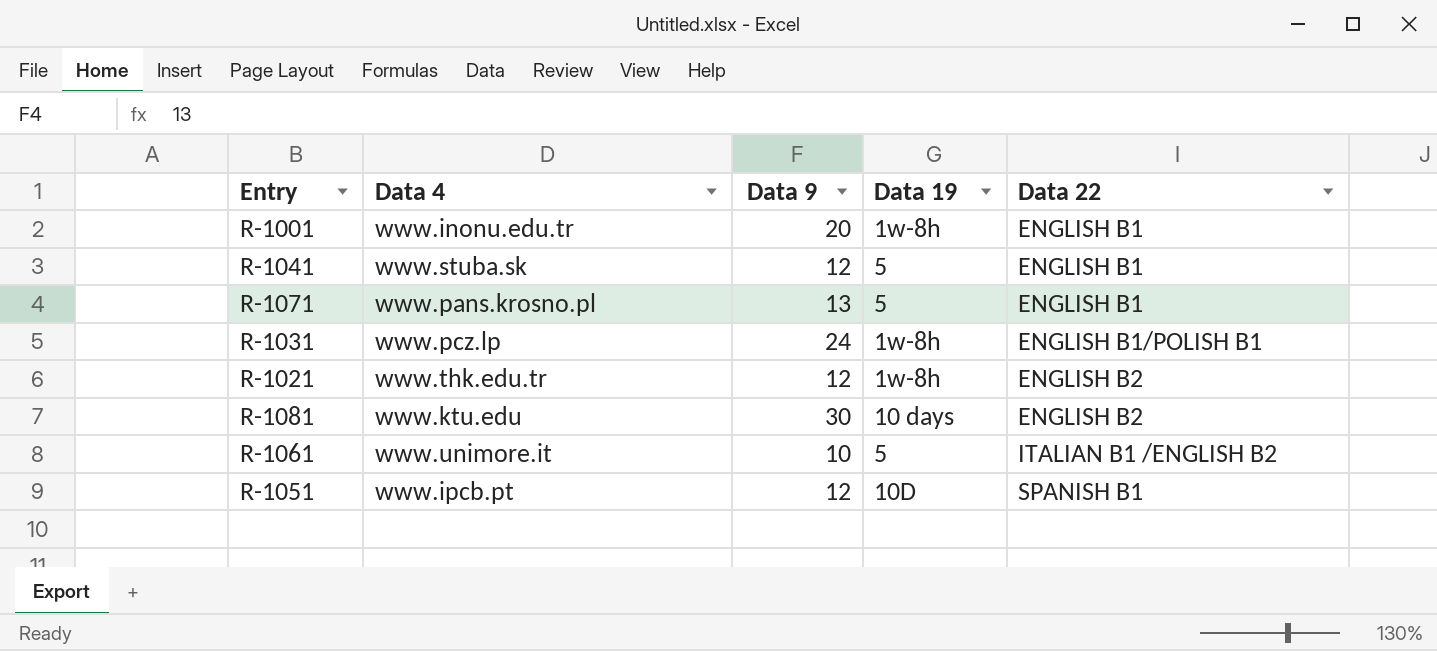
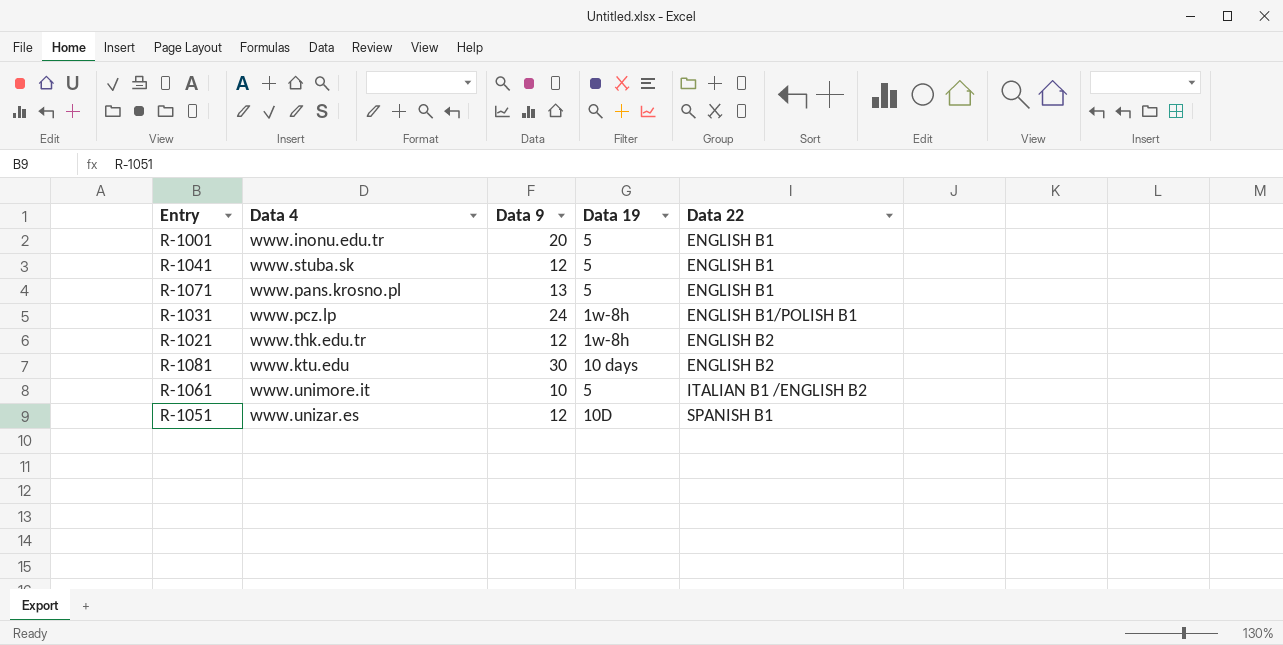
R-1001 | Data 19: 1w-8h -> 5
R-1051 | Data 4: www.ipcb.pt -> www.unizar.es

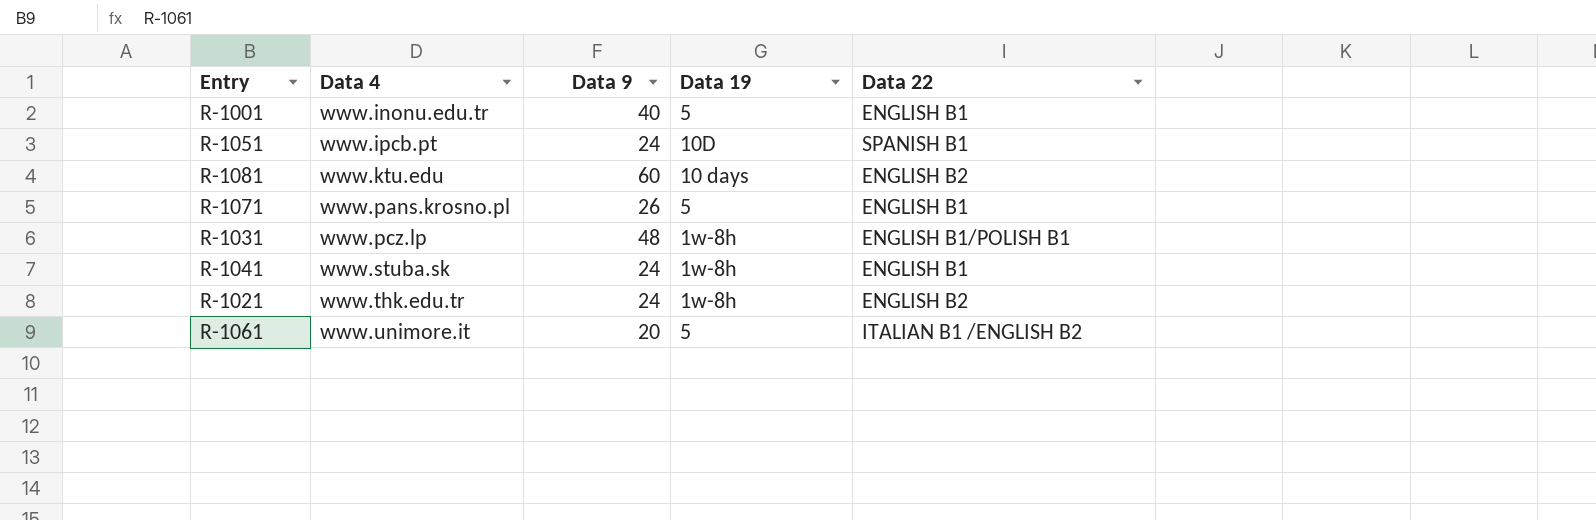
row order: Data 22 ascending -> Data 4 ascending
R-1001 | Data 9: 20 -> 40
R-1051 | Data 4: www.unizar.es -> www.ipcb.pt
R-1051 | Data 9: 12 -> 24
R-1081 | Data 9: 30 -> 60
R-1071 | Data 9: 13 -> 26
R-1031 | Data 9: 24 -> 48
R-1041 | Data 9: 12 -> 24
R-1041 | Data 19: 5 -> 1w-8h
R-1021 | Data 9: 12 -> 24
R-1061 | Data 9: 10 -> 20

